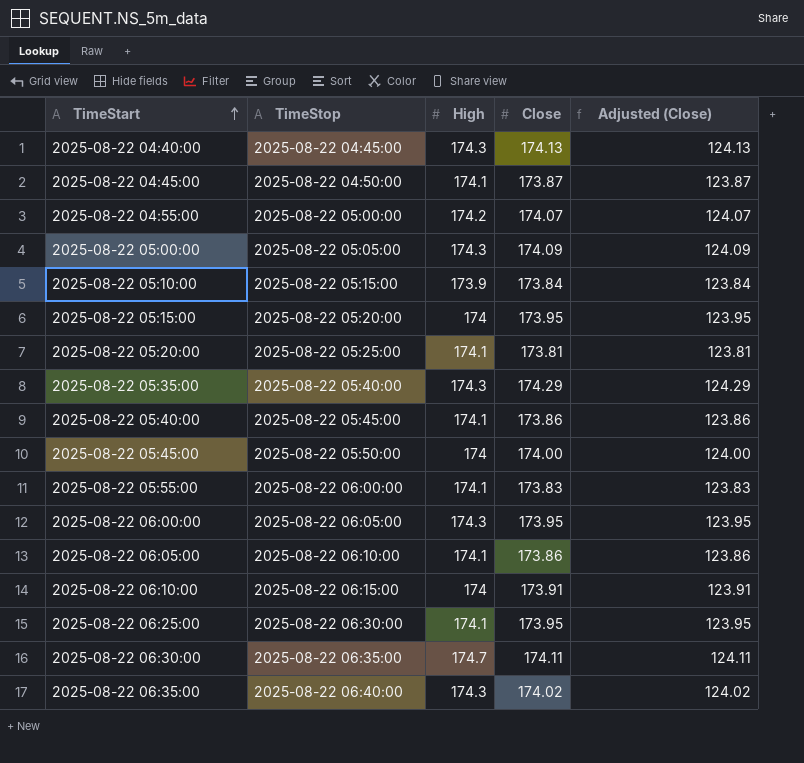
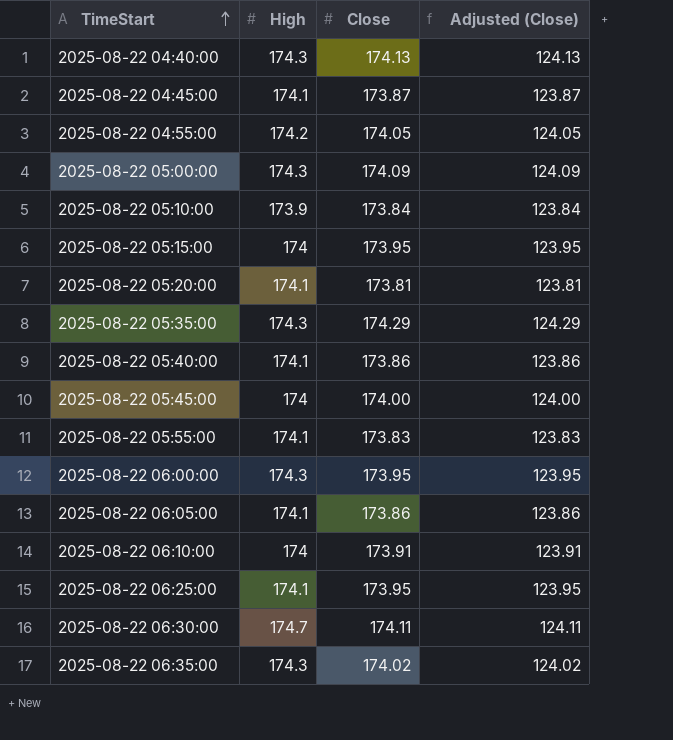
column TimeStop | position: 2 -> none
2025-08-22 04:55:00 | Close: 174.07 -> 174.05
2025-08-22 04:55:00 | Adjusted (Close): 124.07 -> 124.05

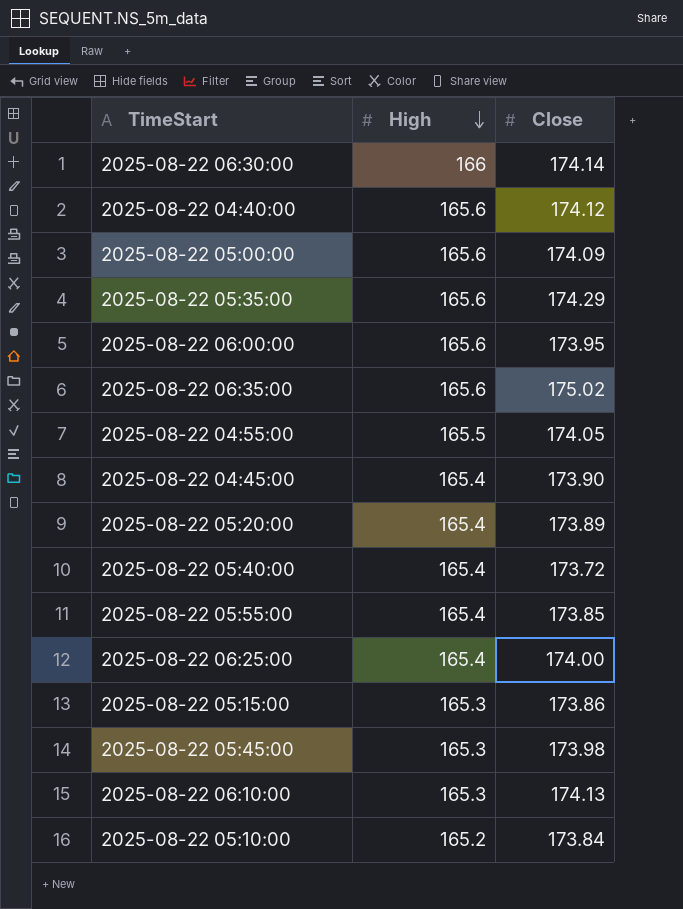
row order: TimeStart ascending -> High descending
column Adjusted (Close) | formula: [Close] - 50 -> none
row 2025-08-22 06:05:00: 174.1 | 173.86 | 123.86 -> none
2025-08-22 06:30:00 | High: 174.7 -> 166
2025-08-22 06:30:00 | Close: 174.11 -> 174.14
2025-08-22 04:40:00 | High: 174.3 -> 165.6
2025-08-22 04:40:00 | Close: 174.13 -> 174.12
2025-08-22 05:00:00 | High: 174.3 -> 165.6
2025-08-22 05:35:00 | High: 174.3 -> 165.6
2025-08-22 06:00:00 | High: 174.3 -> 165.6
2025-08-22 06:35:00 | High: 174.3 -> 165.6
2025-08-22 06:35:00 | Close: 174.02 -> 175.02
2025-08-22 04:55:00 | High: 174.2 -> 165.5
2025-08-22 04:45:00 | High: 174.1 -> 165.4
2025-08-22 04:45:00 | Close: 173.87 -> 173.90
2025-08-22 05:20:00 | High: 174.1 -> 165.4
2025-08-22 05:20:00 | Close: 173.81 -> 173.89
2025-08-22 05:40:00 | High: 174.1 -> 165.4
2025-08-22 05:40:00 | Close: 173.86 -> 173.72
2025-08-22 05:55:00 | High: 174.1 -> 165.4
2025-08-22 05:55:00 | Close: 173.83 -> 173.85
2025-08-22 06:25:00 | High: 174.1 -> 165.4
2025-08-22 06:25:00 | Close: 173.95 -> 174.00
2025-08-22 05:15:00 | High: 174 -> 165.3
2025-08-22 05:15:00 | Close: 173.95 -> 173.86
2025-08-22 05:45:00 | High: 174 -> 165.3
2025-08-22 05:45:00 | Close: 174.00 -> 173.98
2025-08-22 06:10:00 | High: 174 -> 165.3
2025-08-22 06:10:00 | Close: 173.91 -> 174.13
2025-08-22 05:10:00 | High: 173.9 -> 165.2

